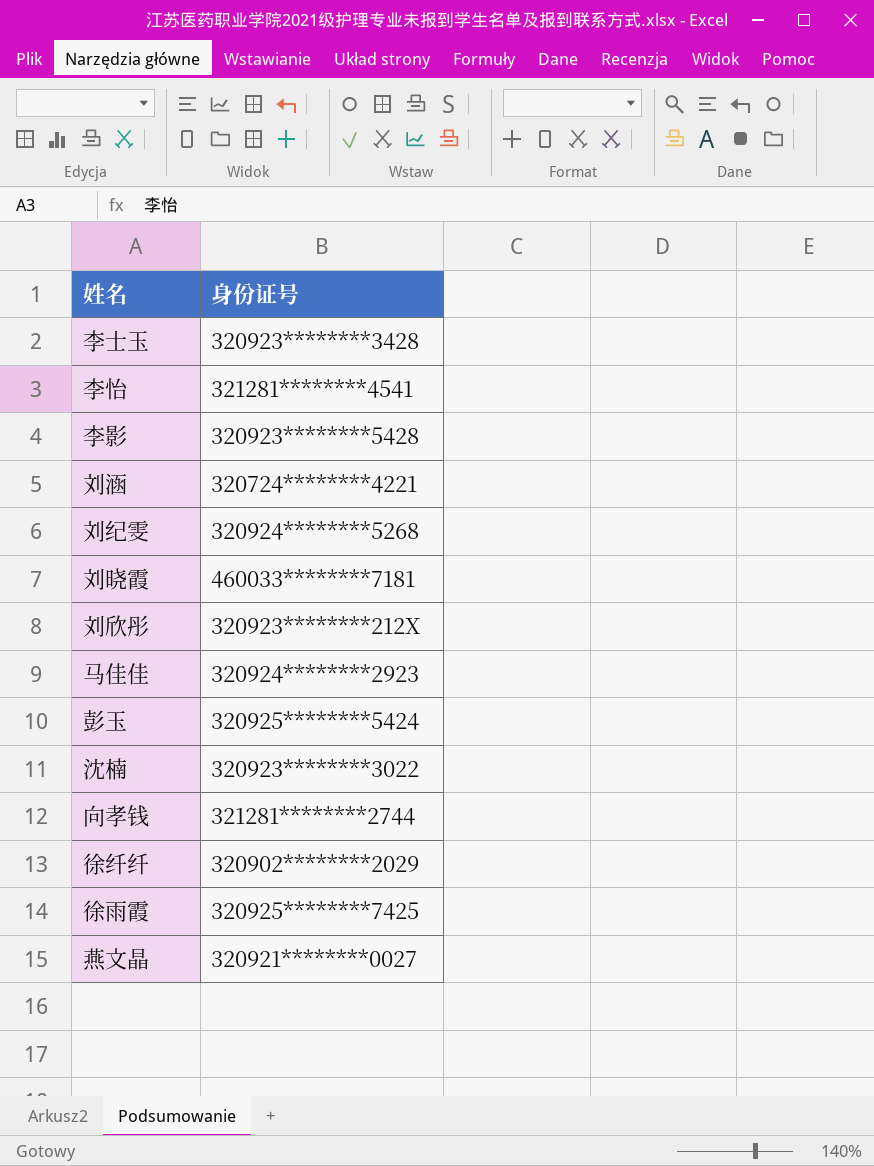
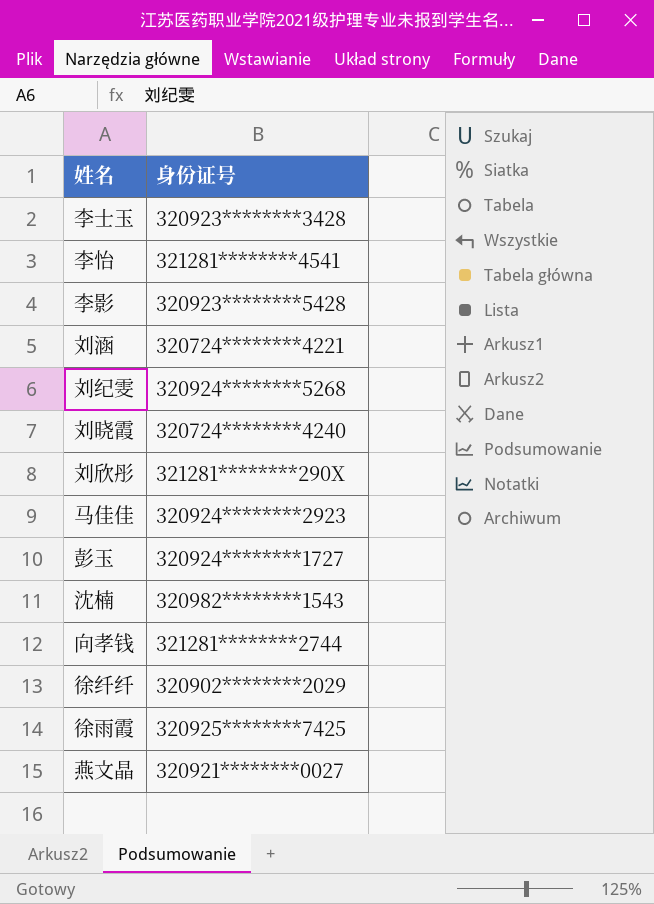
刘晓霞 | 身份证号: 460033********7181 -> 320724********4240
刘欣彤 | 身份证号: 320923********212X -> 321281********290X
彭玉 | 身份证号: 320925********5424 -> 320924********1727
沈楠 | 身份证号: 320923********3022 -> 320982********1543

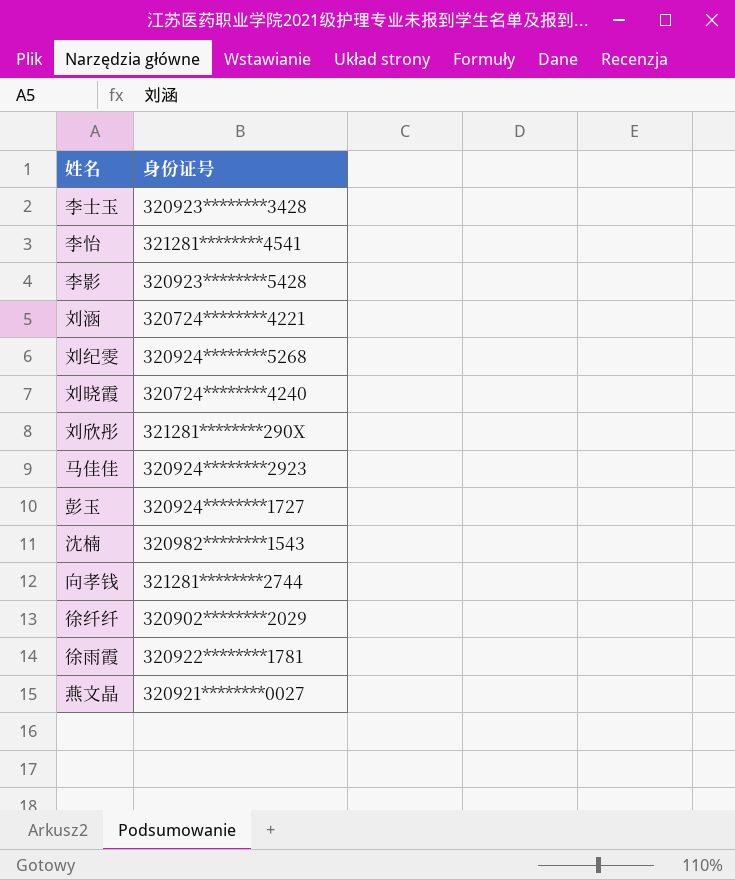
徐雨霞 | 身份证号: 320925********7425 -> 320922********1781

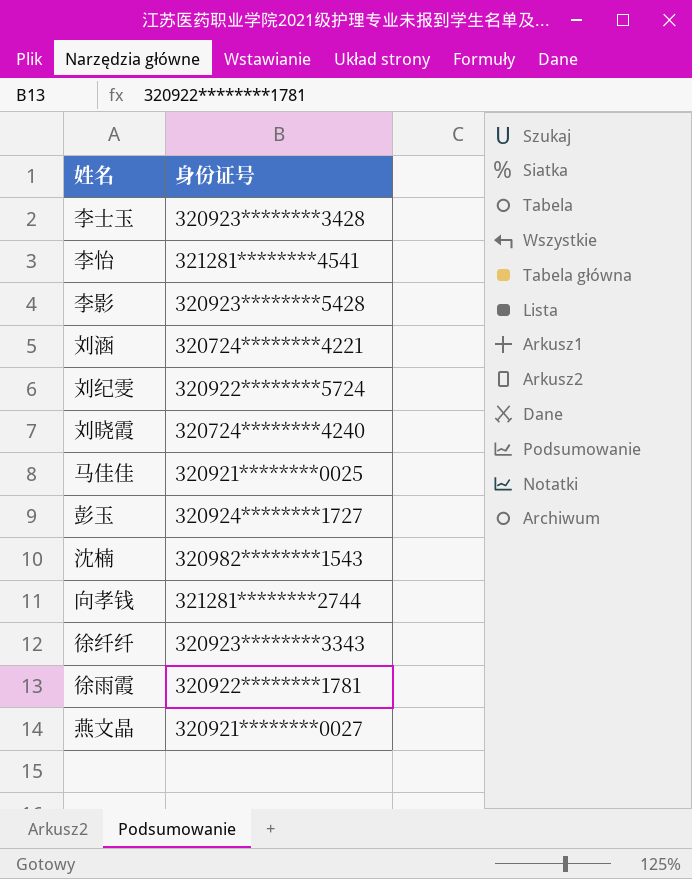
row 刘欣彤: 321281********290X -> none
刘纪雯 | 身份证号: 320924********5268 -> 320922********5724
马佳佳 | 身份证号: 320924********2923 -> 320921********0025
徐纤纤 | 身份证号: 320902********2029 -> 320923********3343

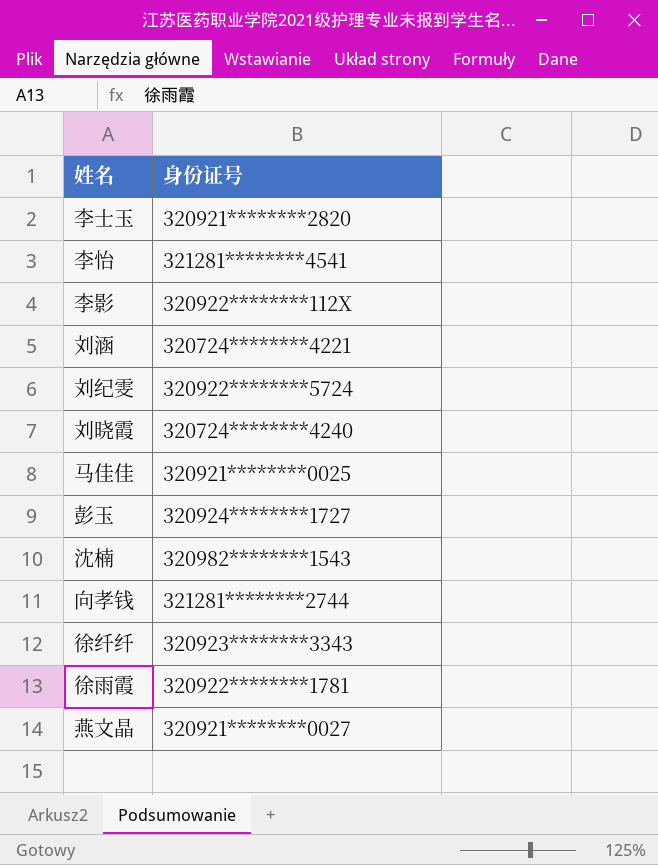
李士玉 | 身份证号: 320923********3428 -> 320921********2820
李影 | 身份证号: 320923********5428 -> 320922********112X

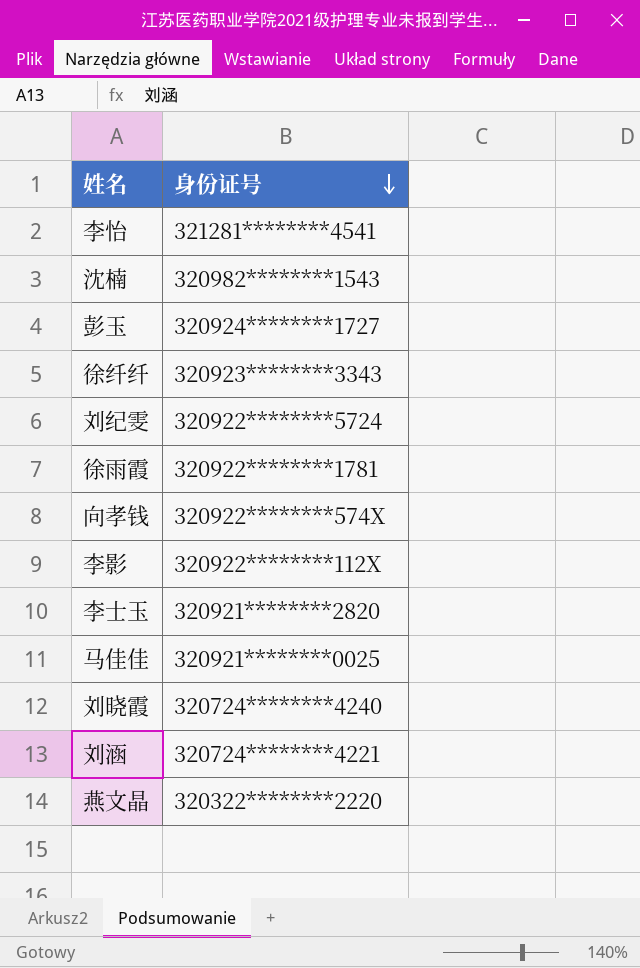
row order: none -> 身份证号 descending
向孝钱 | 身份证号: 321281********2744 -> 320922********574X
燕文晶 | 身份证号: 320921********0027 -> 320322********2220

